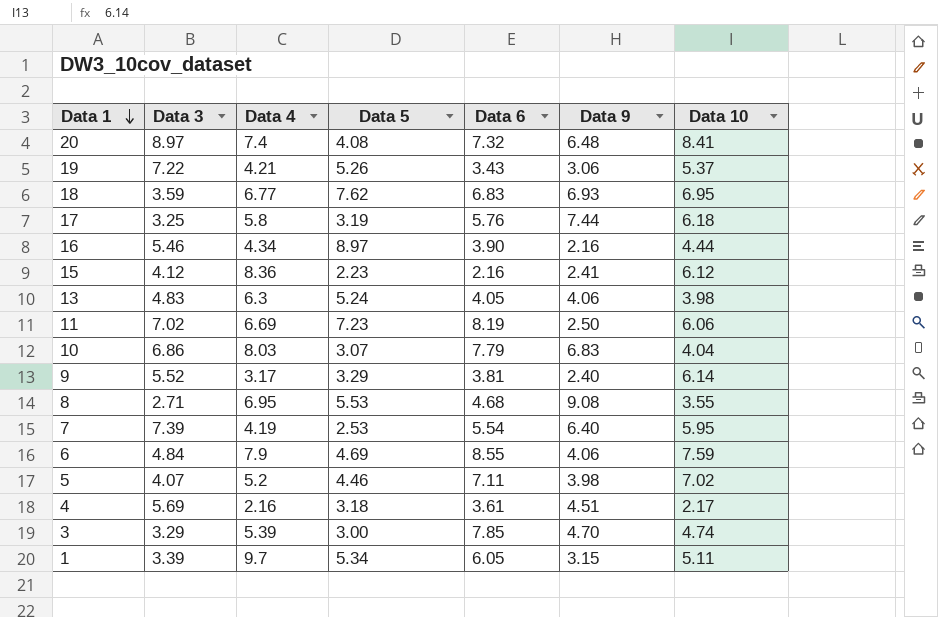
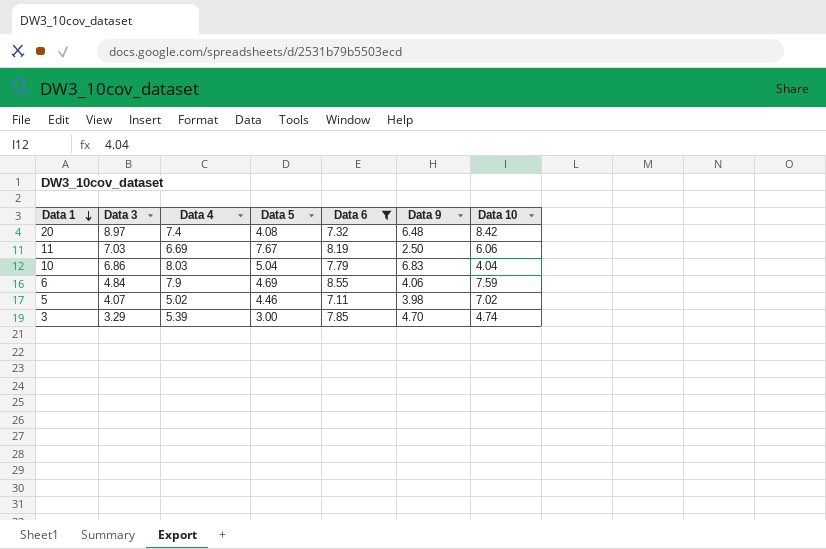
filter: none -> Data 6 >= 7.11
20 | Data 10: 8.41 -> 8.42
11 | Data 3: 7.02 -> 7.03
11 | Data 5: 7.23 -> 7.67
10 | Data 5: 3.07 -> 5.04
5 | Data 4: 5.2 -> 5.02

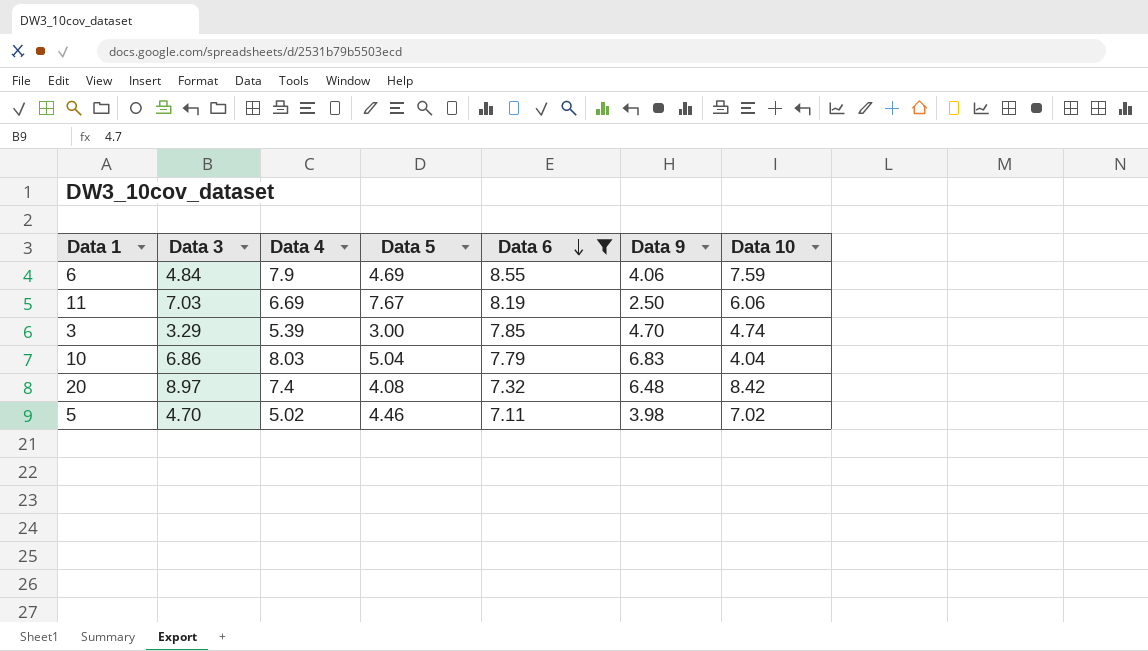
row order: Data 1 descending -> Data 6 descending
5 | Data 3: 4.07 -> 4.70

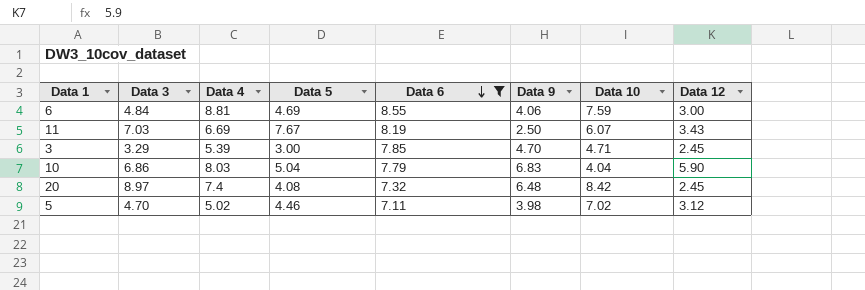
column Data 12 | position: none -> 8
6 | Data 4: 7.9 -> 8.81
11 | Data 10: 6.06 -> 6.07
3 | Data 10: 4.74 -> 4.71

